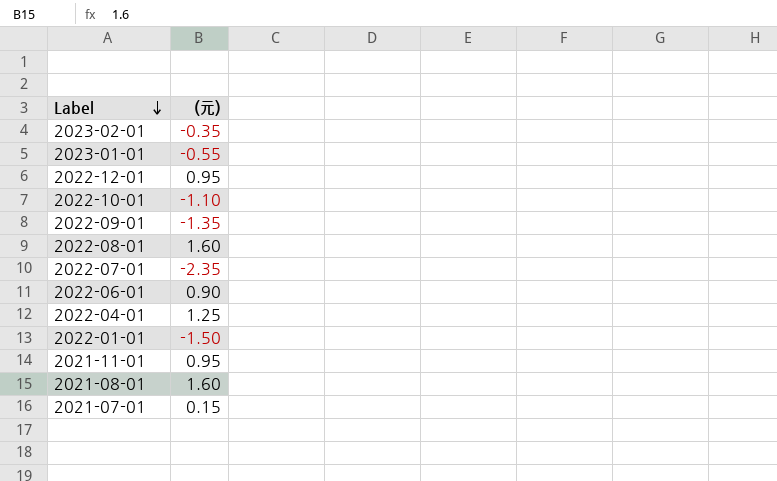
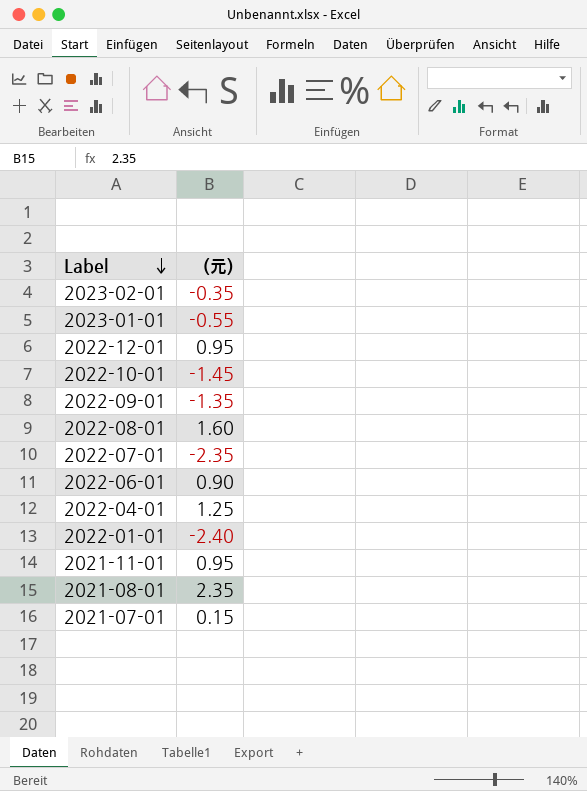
2022-10-01 | (元): -1.10 -> -1.45
2022-01-01 | (元): -1.50 -> -2.40
2021-08-01 | (元): 1.60 -> 2.35

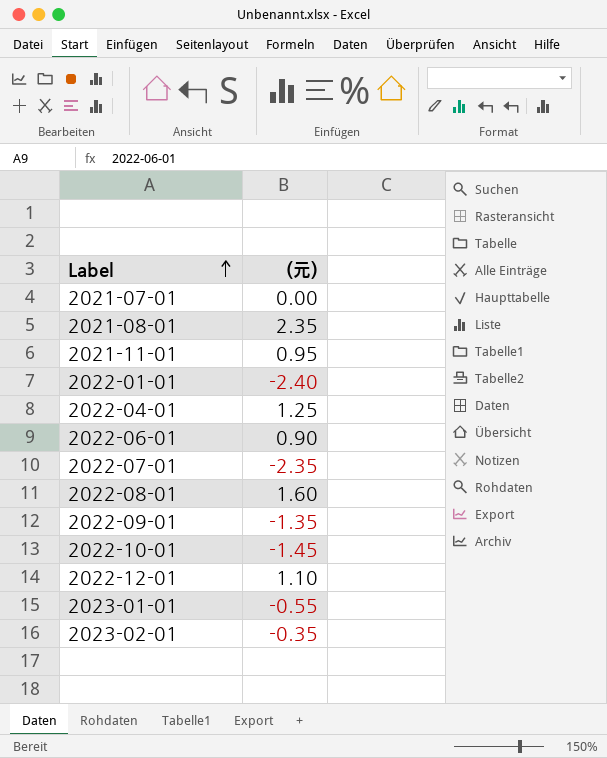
row order: Label descending -> Label ascending
2021-07-01 | (元): 0.15 -> 0.00
2022-12-01 | (元): 0.95 -> 1.10

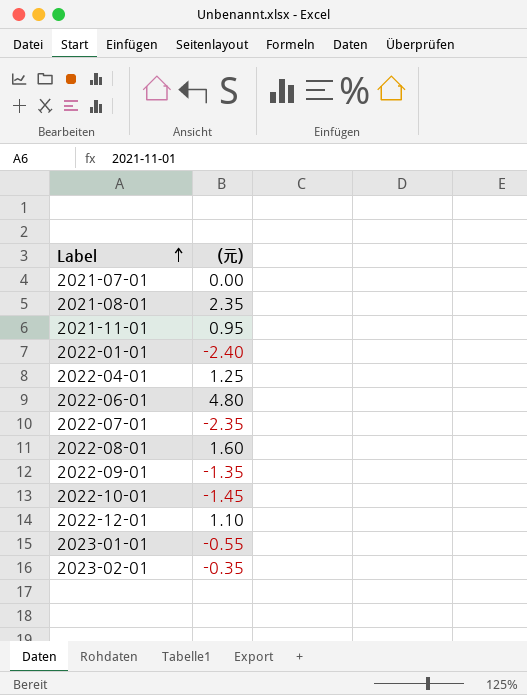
2022-06-01 | (元): 0.90 -> 4.80

